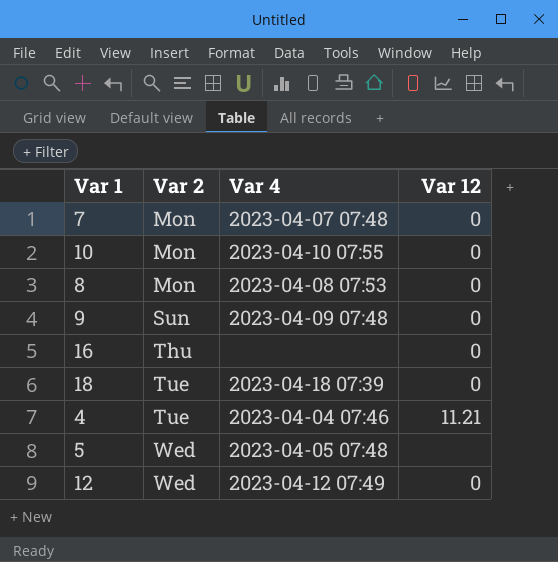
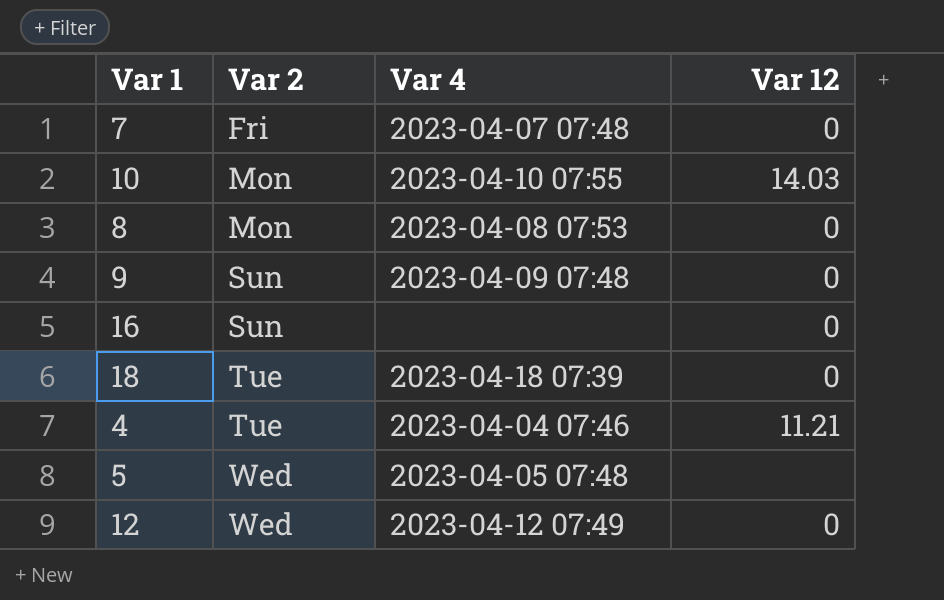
7 | Var 2: Mon -> Fri
10 | Var 12: 0 -> 14.03
16 | Var 2: Thu -> Sun

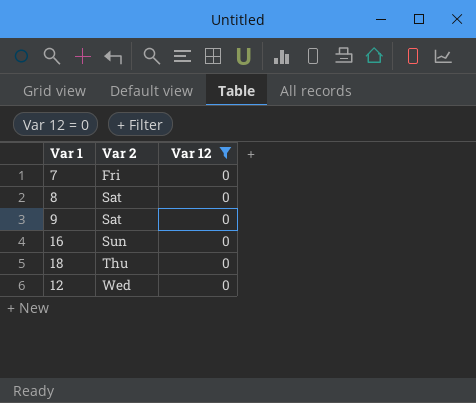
filter: none -> Var 12 = 0
column Var 4 | position: 3 -> none
8 | Var 2: Mon -> Sat
9 | Var 2: Sun -> Sat
18 | Var 2: Tue -> Thu

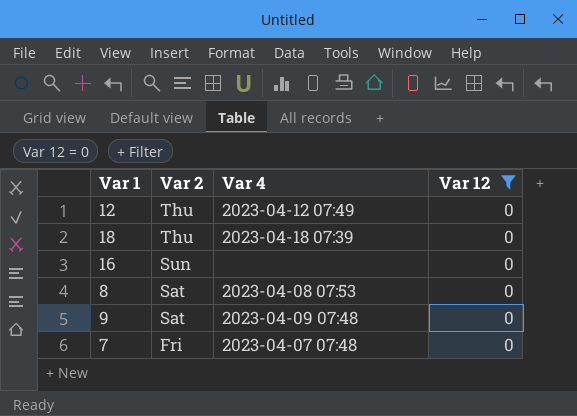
row order: Var 2 ascending -> Var 2 descending
column Var 4 | position: none -> 3
12 | Var 2: Wed -> Thu

